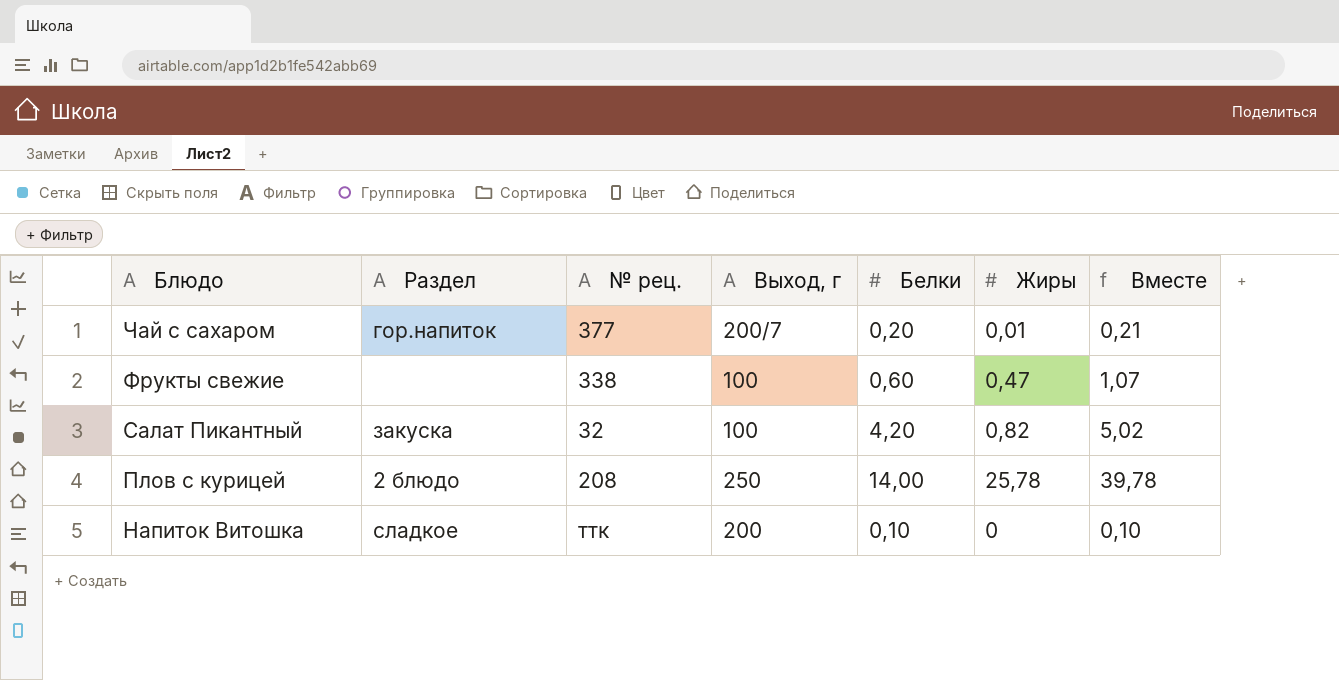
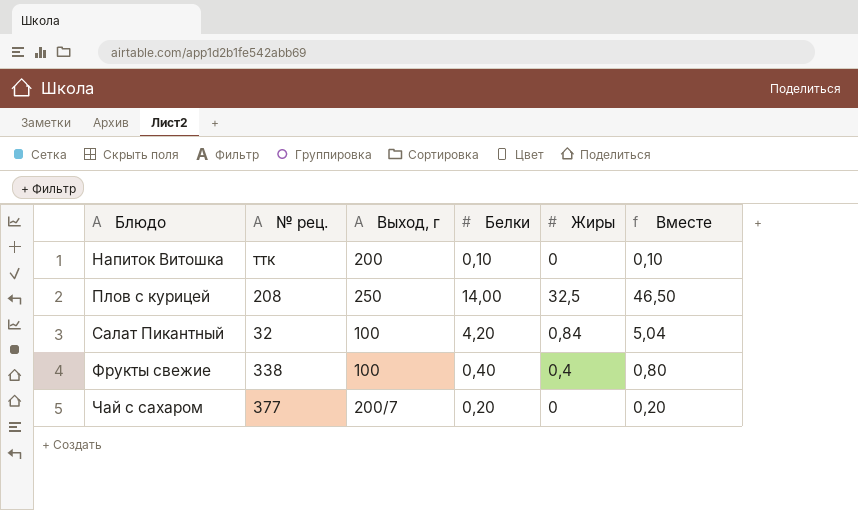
row order: Блюдо descending -> Блюдо ascending
column Раздел | position: 2 -> none
Плов с курицей | Жиры: 25,78 -> 32,5
Плов с курицей | Вместе: 39,78 -> 46,50
Салат Пикантный | Жиры: 0,82 -> 0,84
Салат Пикантный | Вместе: 5,02 -> 5,04
Фрукты свежие | Белки: 0,60 -> 0,40
Фрукты свежие | Жиры: 0,47 -> 0,4
Фрукты свежие | Вместе: 1,07 -> 0,80
Чай с сахаром | Жиры: 0,01 -> 0
Чай с сахаром | Вместе: 0,21 -> 0,20

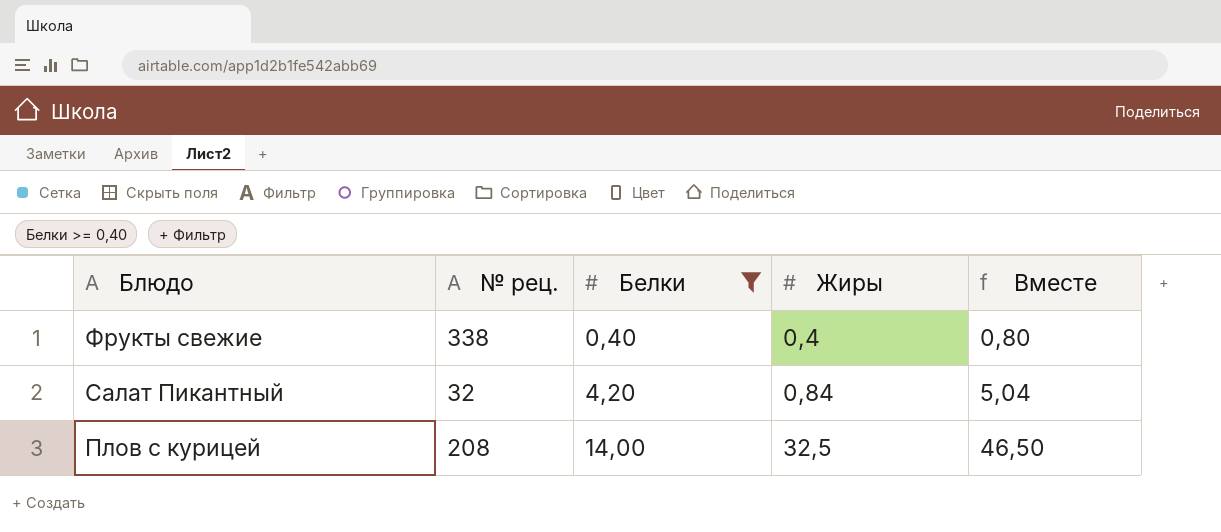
filter: none -> Белки >= 0,40
row order: Блюдо ascending -> Блюдо descending
column Выход, г | position: 3 -> none

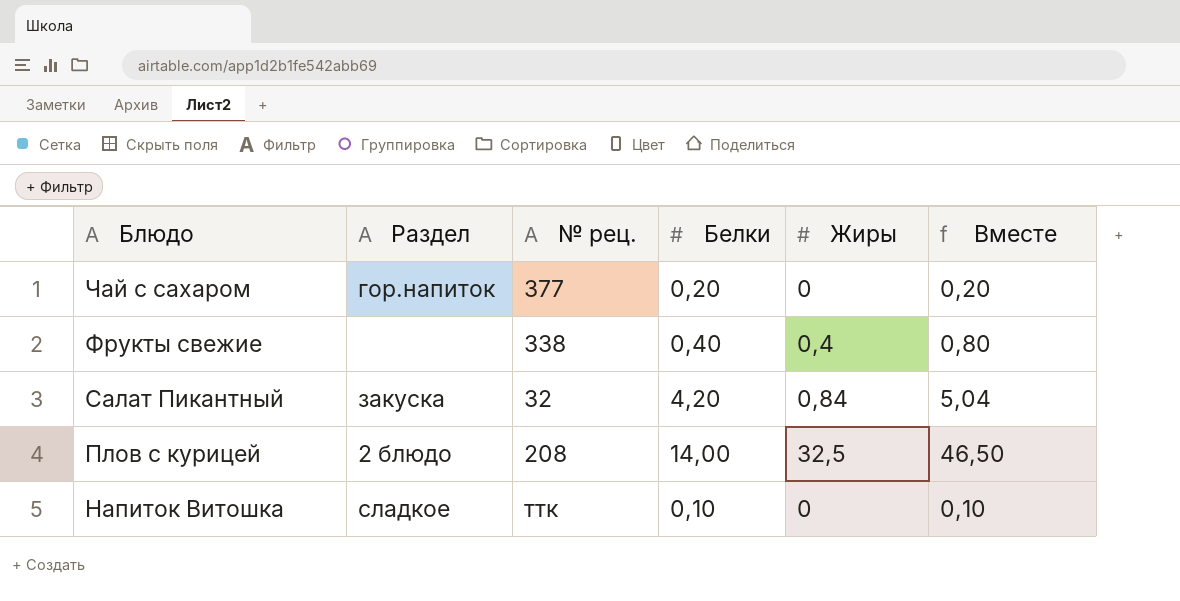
filter: Белки >= 0,40 -> none
column Раздел | position: none -> 2

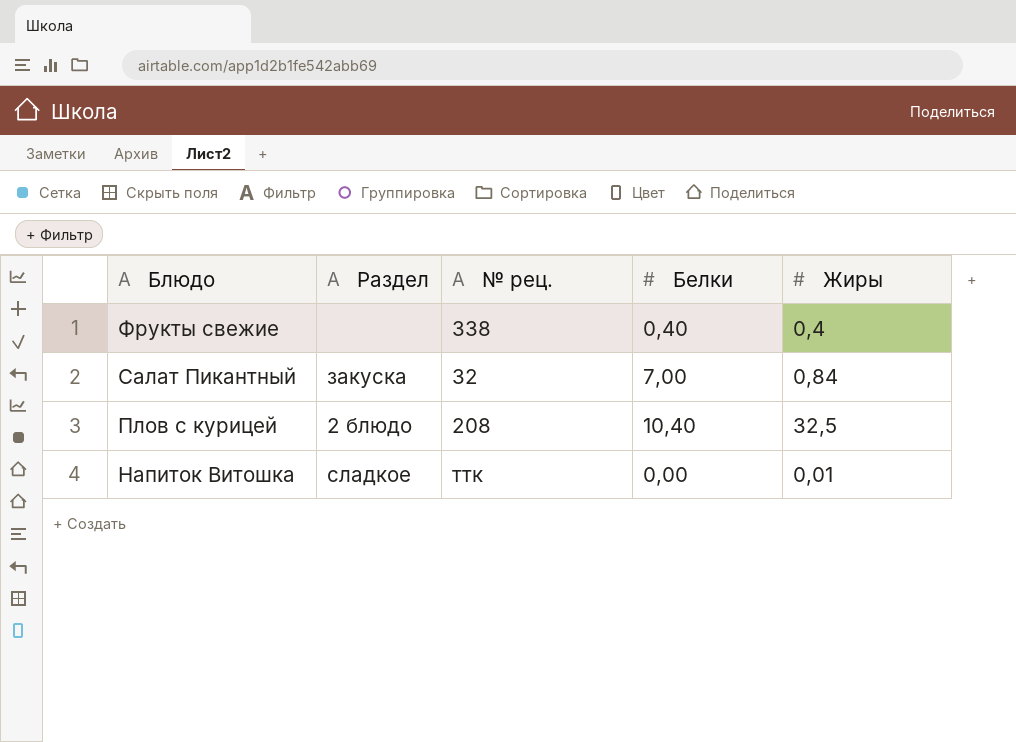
column Вместе | formula: [Белки] + [Жиры] -> none
row Чай с сахаром: гор.напиток | 377 | 0,20 | 0 | 0,20 -> none
Салат Пикантный | Белки: 4,20 -> 7,00
Плов с курицей | Белки: 14,00 -> 10,40
Напиток Витошка | Белки: 0,10 -> 0,00
Напиток Витошка | Жиры: 0 -> 0,01

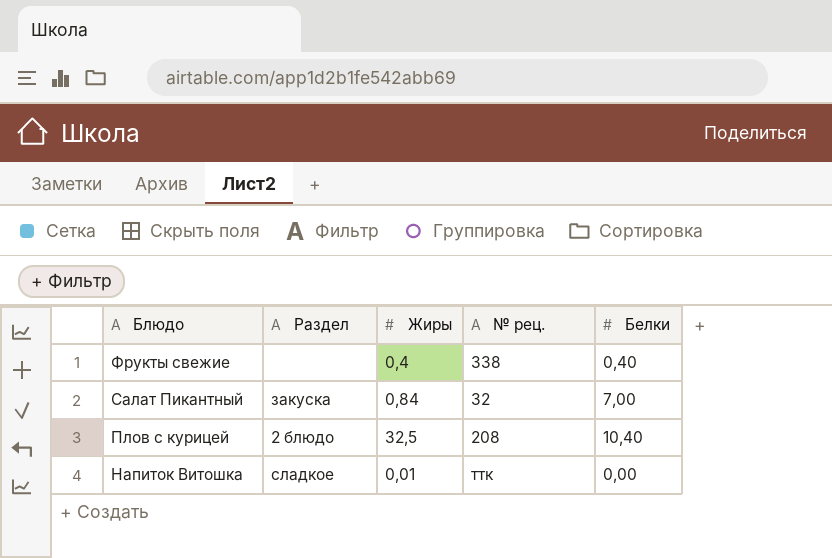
column Жиры | position: 5 -> 3

